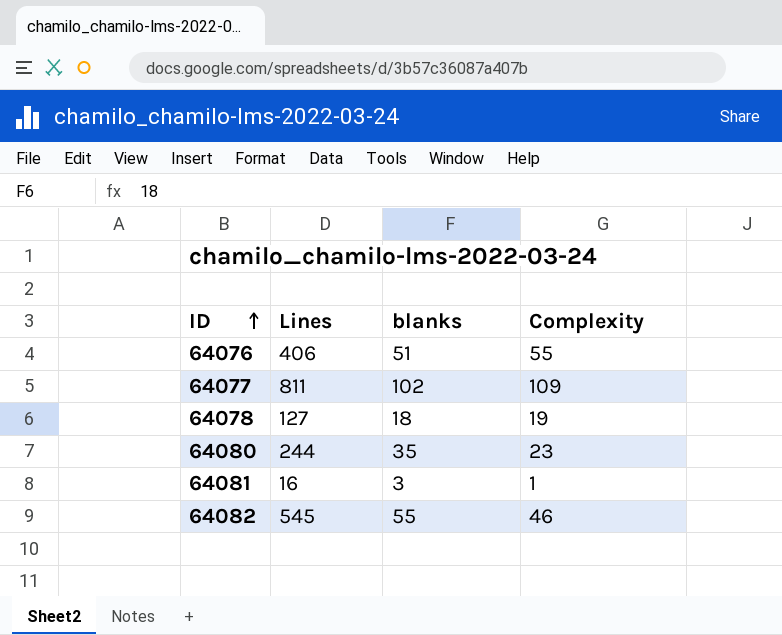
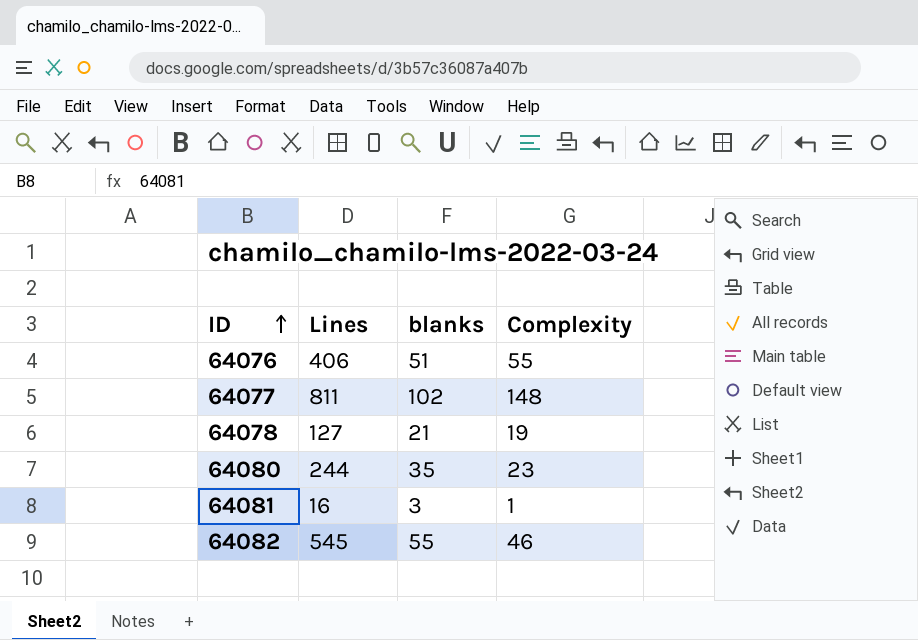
64077 | Complexity: 109 -> 148
64078 | blanks: 18 -> 21

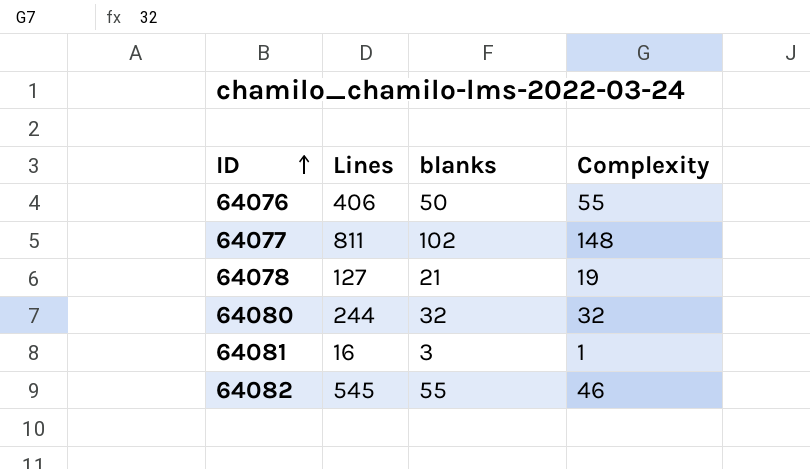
64076 | blanks: 51 -> 50
64080 | blanks: 35 -> 32
64080 | Complexity: 23 -> 32

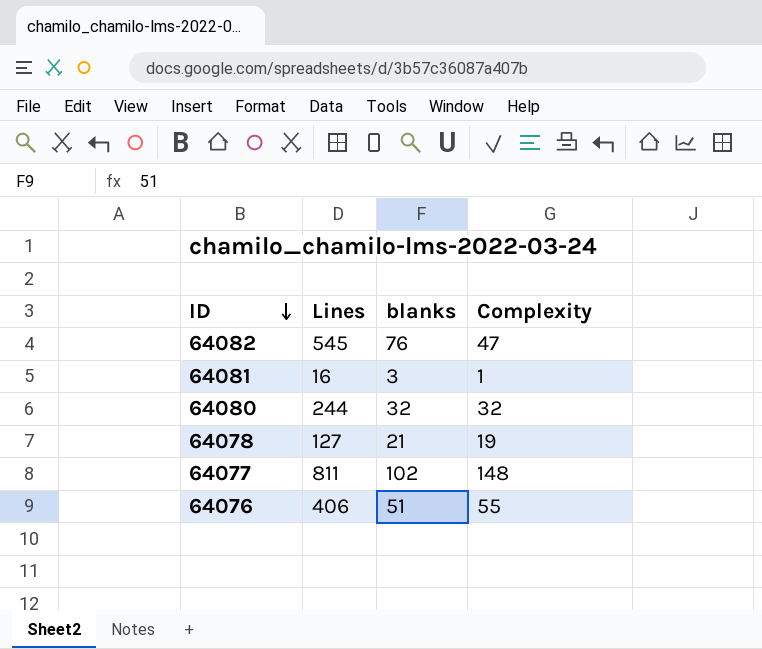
row order: ID ascending -> ID descending
64082 | blanks: 55 -> 76
64082 | Complexity: 46 -> 47
64076 | blanks: 50 -> 51

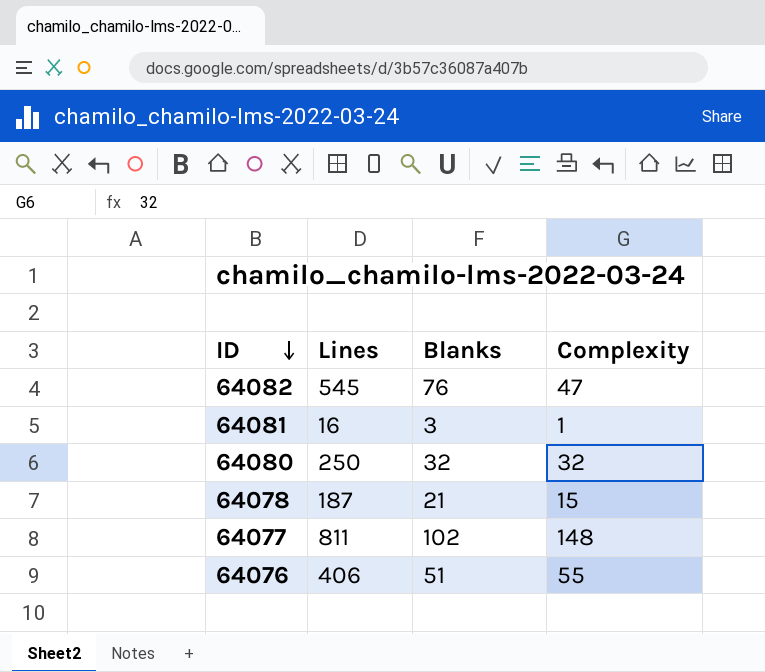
column name: blanks -> Blanks
64080 | Lines: 244 -> 250
64078 | Lines: 127 -> 187
64078 | Complexity: 19 -> 15

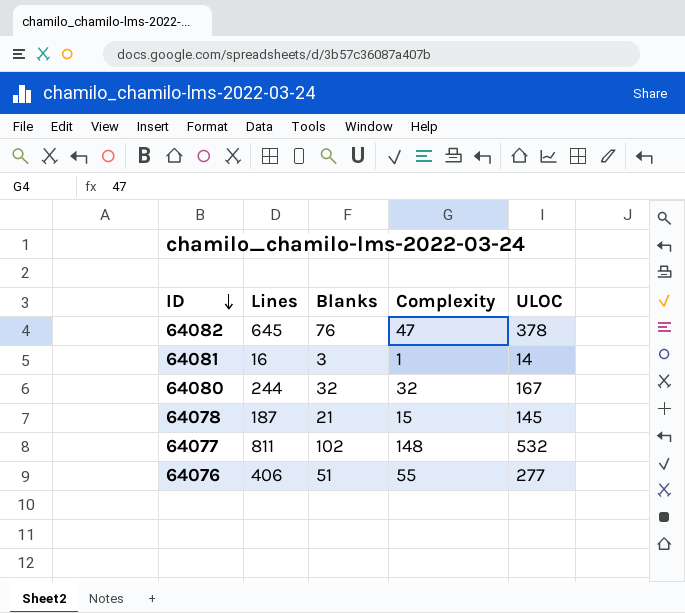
column ULOC | position: none -> 5
64082 | Lines: 545 -> 645
64080 | Lines: 250 -> 244

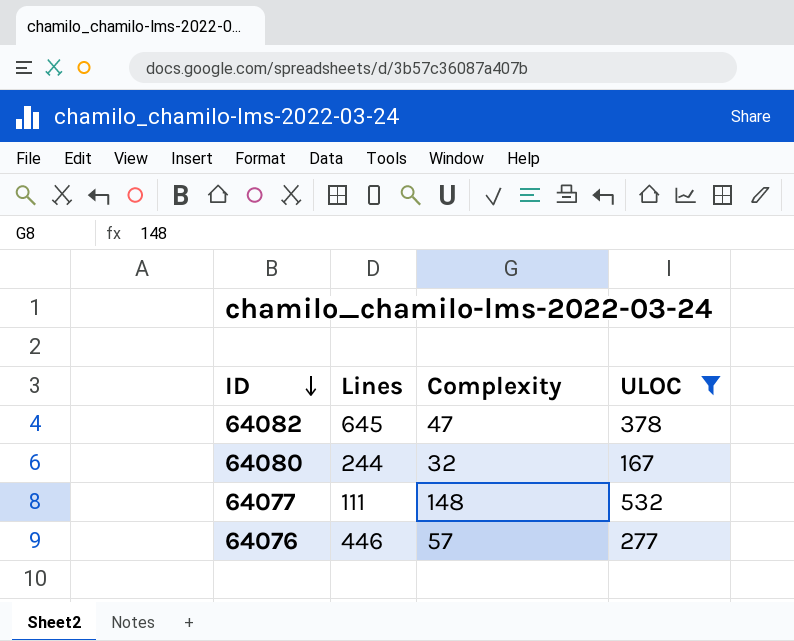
filter: none -> ULOC >= 167
column Blanks | position: 3 -> none
64077 | Lines: 811 -> 111
64076 | Lines: 406 -> 446
64076 | Complexity: 55 -> 57

